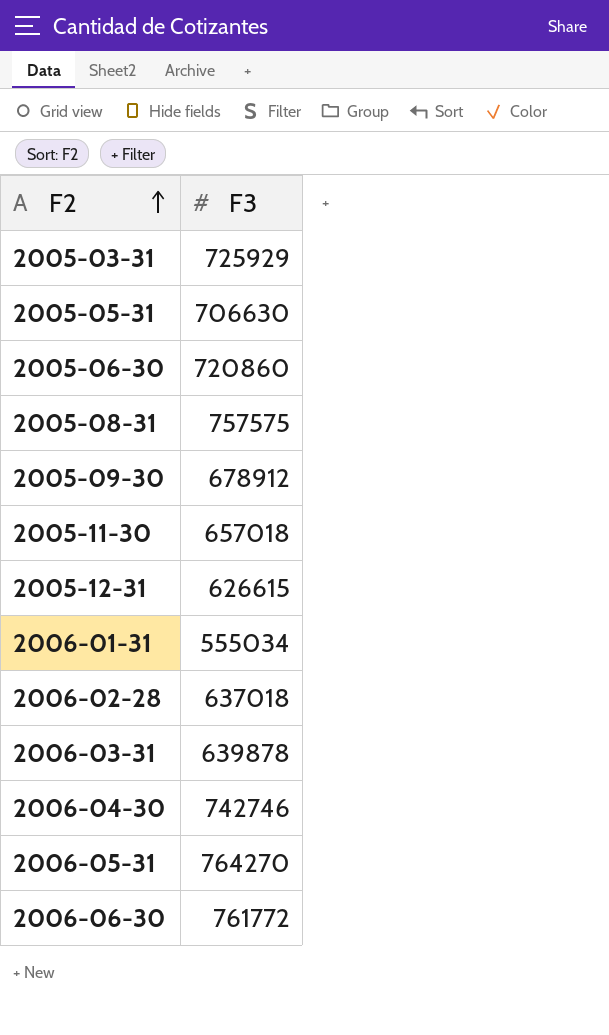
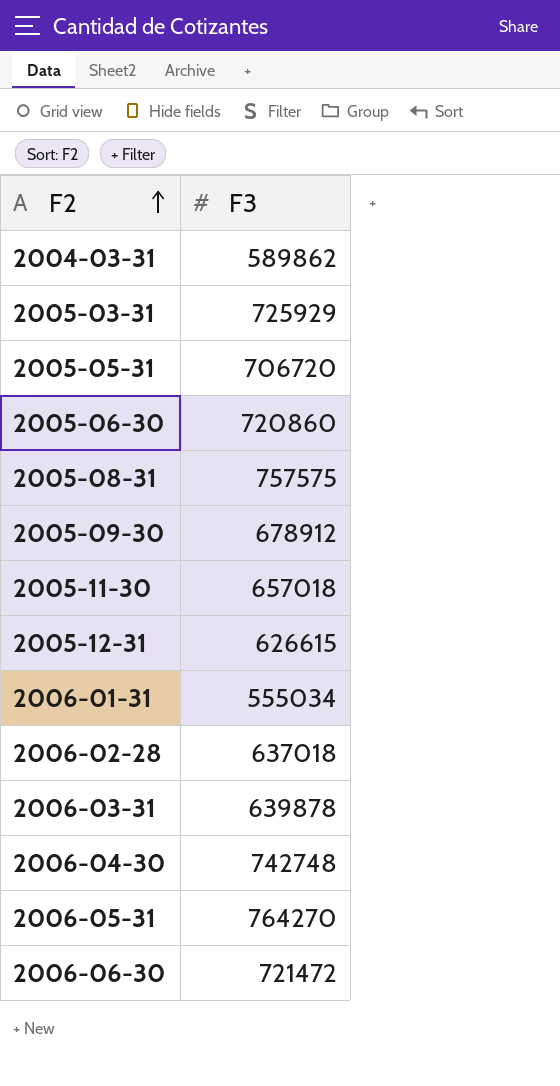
row 2004-03-31: none -> 589862
2005-05-31 | F3: 706630 -> 706720
2006-04-30 | F3: 742746 -> 742748
2006-06-30 | F3: 761772 -> 721472

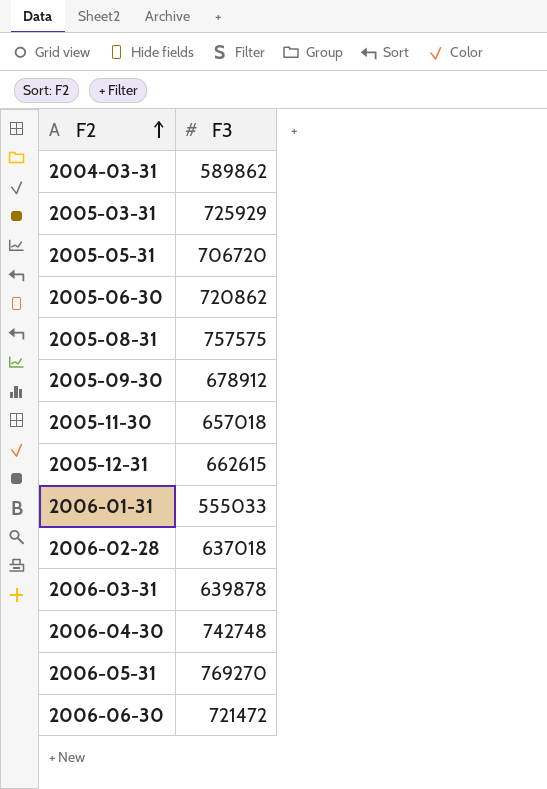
2005-06-30 | F3: 720860 -> 720862
2005-12-31 | F3: 626615 -> 662615
2006-01-31 | F3: 555034 -> 555033
2006-05-31 | F3: 764270 -> 769270

